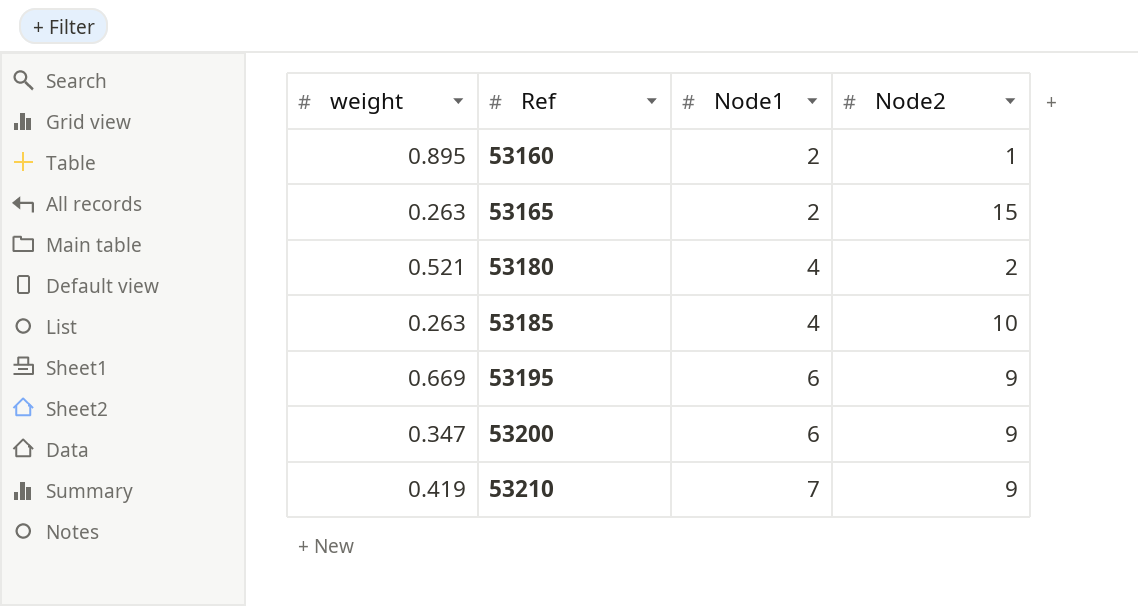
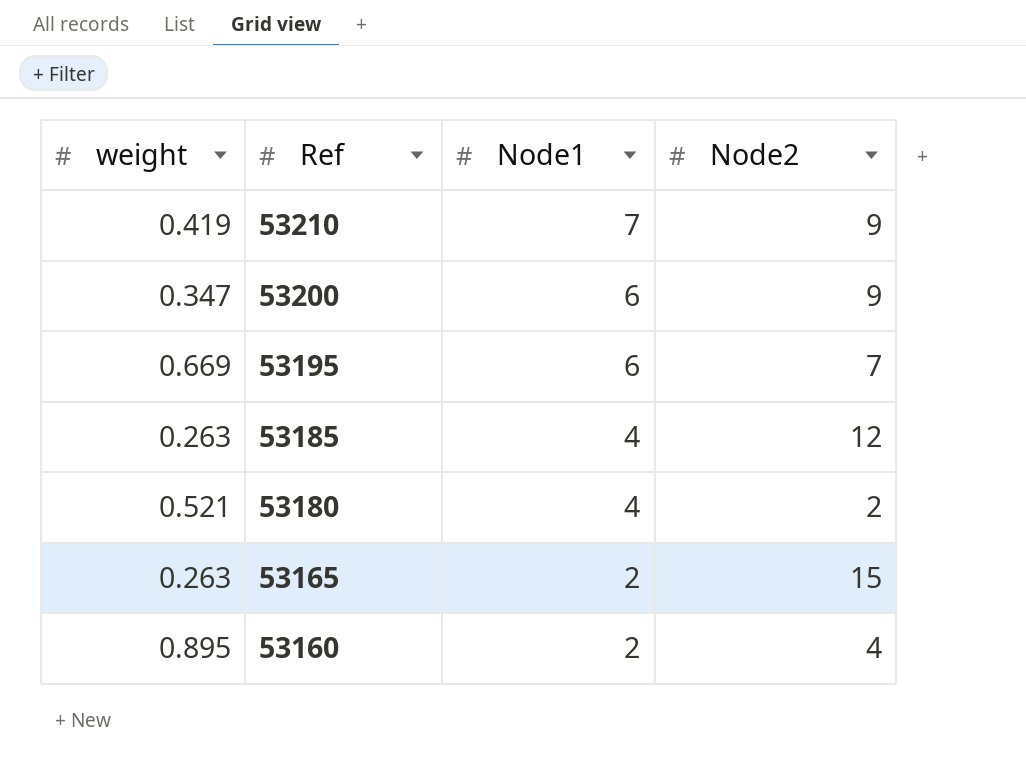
row order: Ref ascending -> Ref descending
53195 | Node2: 9 -> 7
53185 | Node2: 10 -> 12
53160 | Node2: 1 -> 4

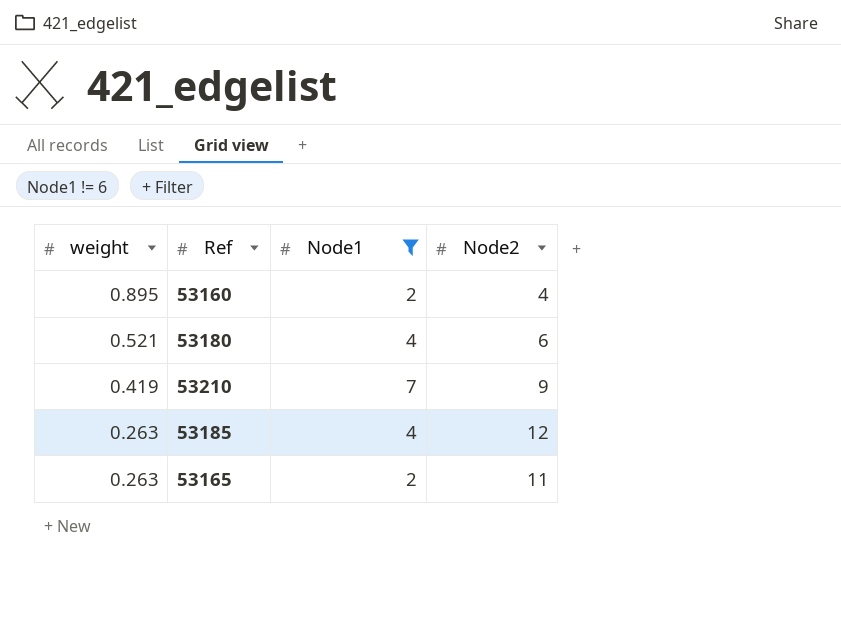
filter: none -> Node1 != 6
row order: Ref descending -> weight descending
53180 | Node2: 2 -> 6
53165 | Node2: 15 -> 11

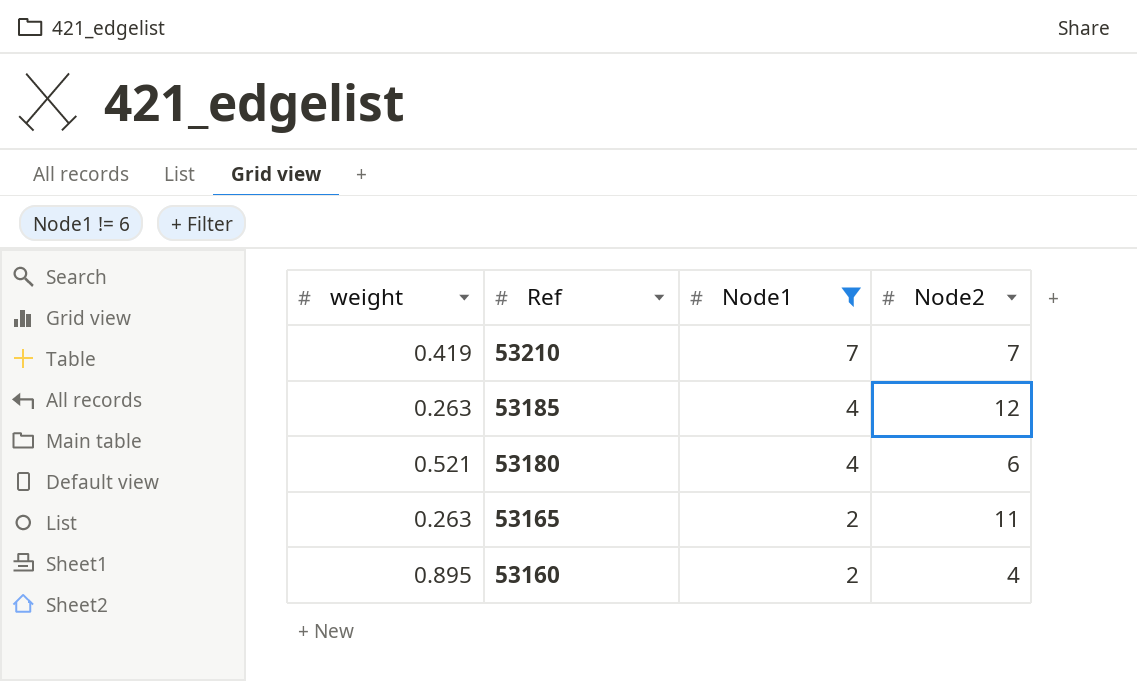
row order: weight descending -> Ref descending
53210 | Node2: 9 -> 7

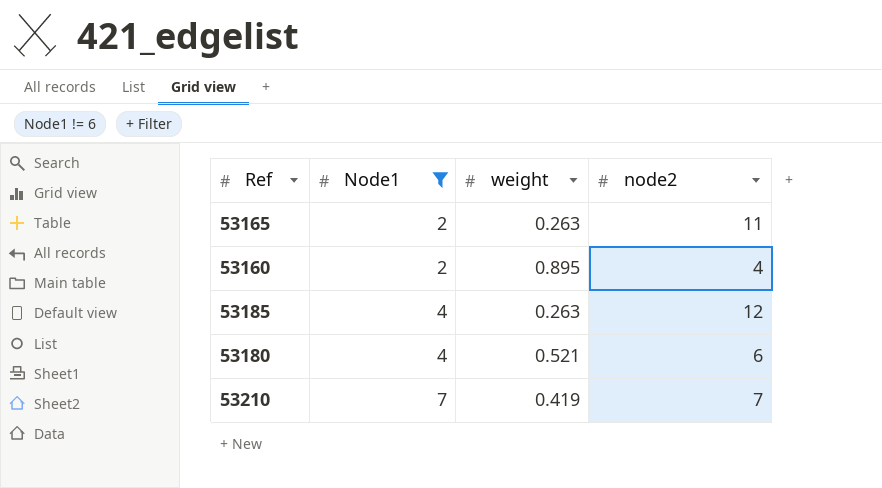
row order: Ref descending -> Node1 ascending
column weight | position: 1 -> 3
column name: Node2 -> node2

